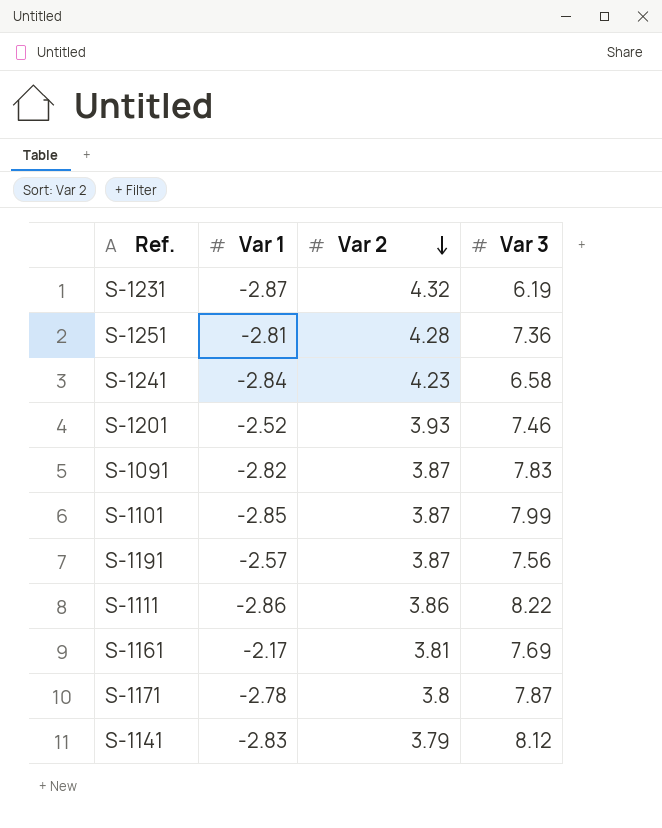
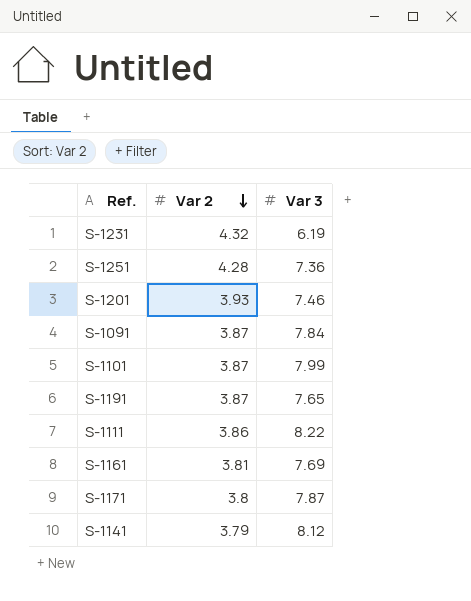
column Var 1 | position: 2 -> none
row S-1241: -2.84 | 4.23 | 6.58 -> none
S-1091 | Var 3: 7.83 -> 7.84
S-1191 | Var 3: 7.56 -> 7.65

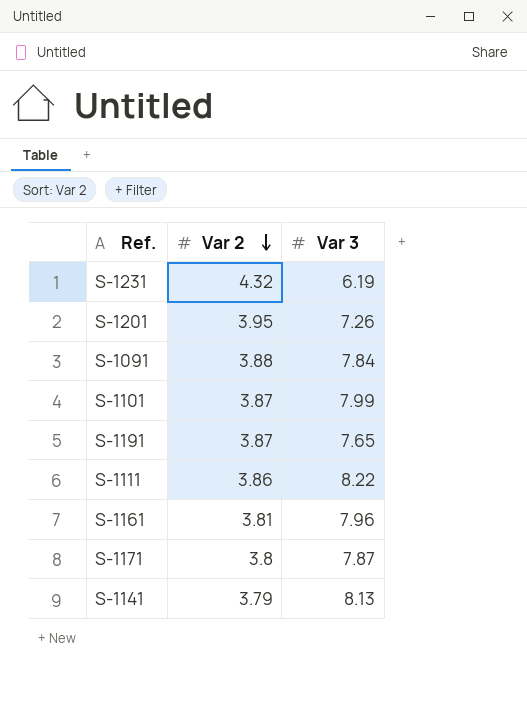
row S-1251: 4.28 | 7.36 -> none
S-1201 | Var 2: 3.93 -> 3.95
S-1201 | Var 3: 7.46 -> 7.26
S-1091 | Var 2: 3.87 -> 3.88
S-1161 | Var 3: 7.69 -> 7.96
S-1141 | Var 3: 8.12 -> 8.13

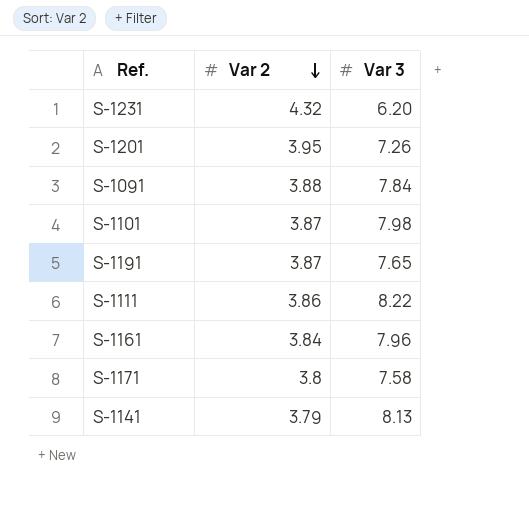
S-1231 | Var 3: 6.19 -> 6.20
S-1101 | Var 3: 7.99 -> 7.98
S-1161 | Var 2: 3.81 -> 3.84
S-1171 | Var 3: 7.87 -> 7.58

